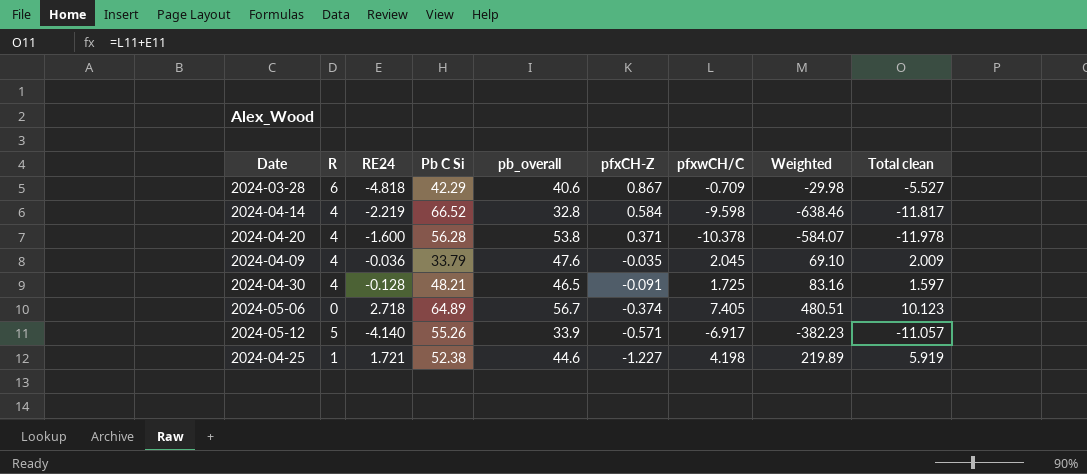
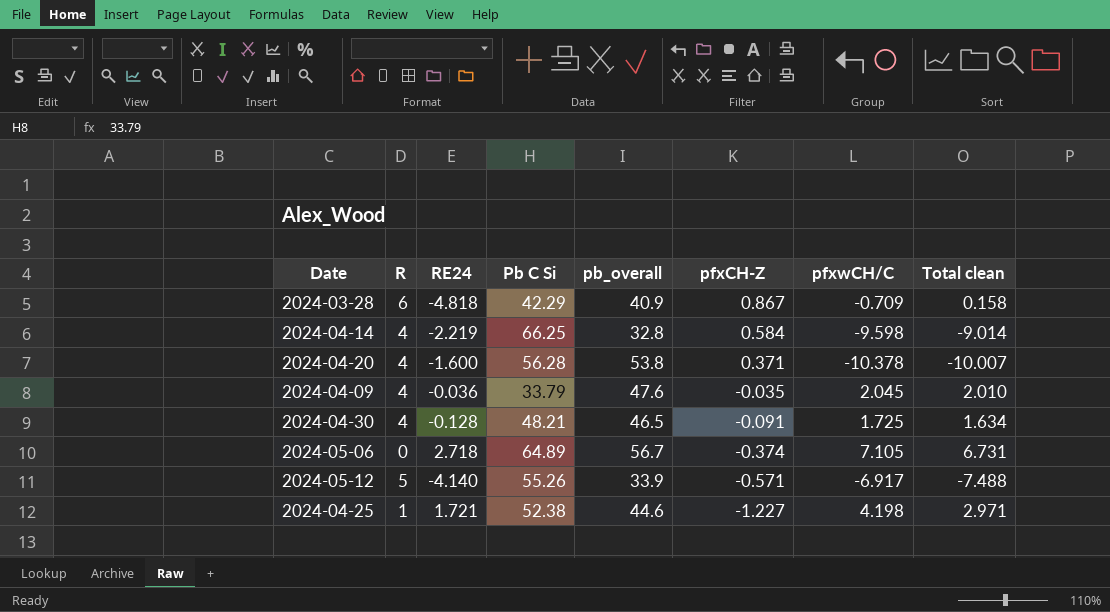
column Weighted | formula: [Pb C Si] * [pfxwCH/C] -> none
column Total clean | formula: [RE24] + [pfxwCH/C] -> [pfxCH-Z] + [pfxwCH/C]
2024-03-28 | pb_overall: 40.6 -> 40.9
2024-04-14 | Pb C Si: 66.52 -> 66.25
2024-05-06 | pfxwCH/C: 7.405 -> 7.105

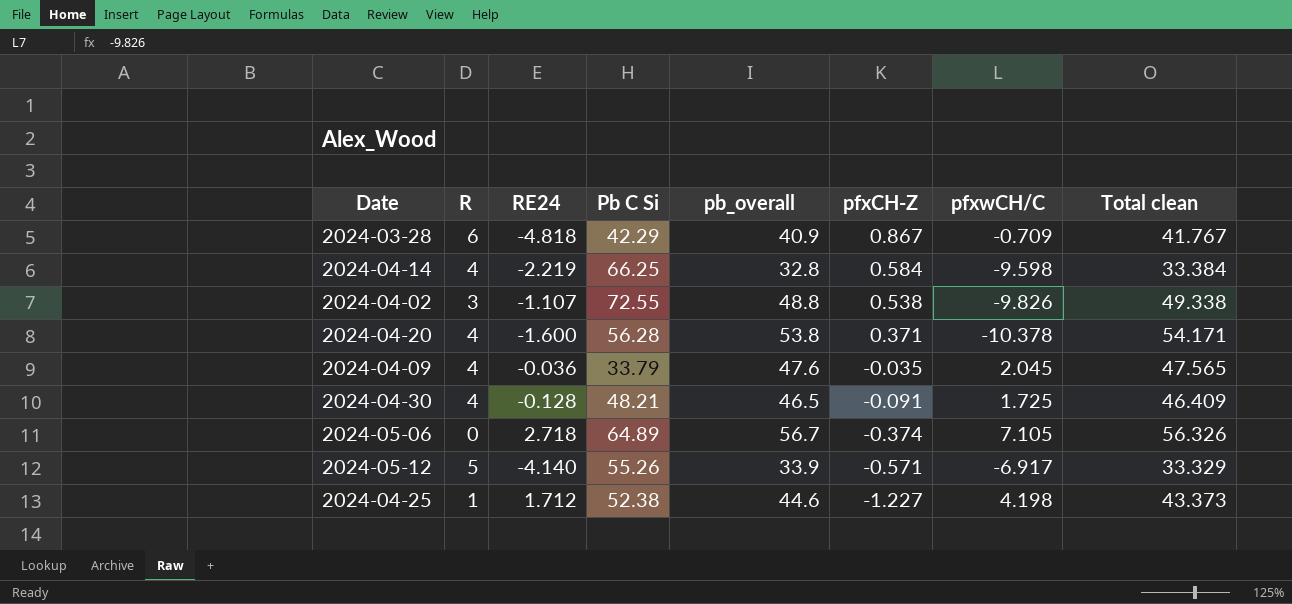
column Total clean | formula: [pfxCH-Z] + [pfxwCH/C] -> [pb_overall] + [pfxCH-Z]
row 2024-04-02: none -> 3 | -1.107 | 72.55 | 48.8 | 0.538 | -9.826 | 49.338
2024-04-25 | RE24: 1.721 -> 1.712

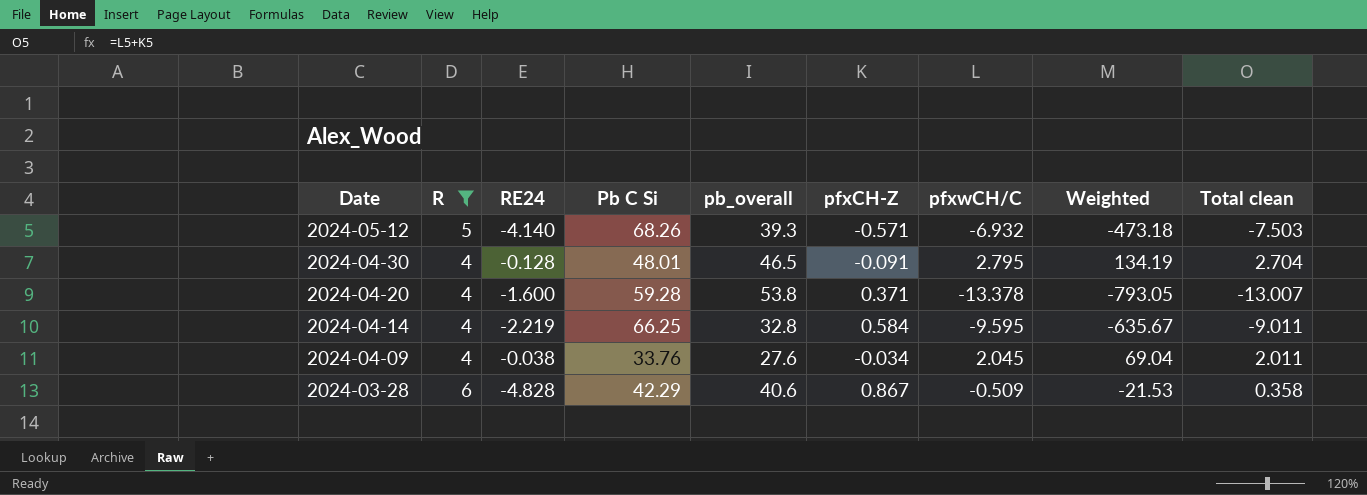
filter: none -> R >= 4
row order: pfxCH-Z descending -> Date descending
column Weighted | formula: none -> [Pb C Si] * [pfxwCH/C]
column Total clean | formula: [pb_overall] + [pfxCH-Z] -> [pfxCH-Z] + [pfxwCH/C]
2024-05-12 | Pb C Si: 55.26 -> 68.26
2024-05-12 | pb_overall: 33.9 -> 39.3
2024-05-12 | pfxwCH/C: -6.917 -> -6.932
2024-04-30 | Pb C Si: 48.21 -> 48.01
2024-04-30 | pfxwCH/C: 1.725 -> 2.795
2024-04-20 | Pb C Si: 56.28 -> 59.28
2024-04-20 | pfxwCH/C: -10.378 -> -13.378
2024-04-14 | pfxwCH/C: -9.598 -> -9.595
2024-04-09 | RE24: -0.036 -> -0.038
2024-04-09 | Pb C Si: 33.79 -> 33.76
2024-04-09 | pb_overall: 47.6 -> 27.6
2024-04-09 | pfxCH-Z: -0.035 -> -0.034
2024-03-28 | RE24: -4.818 -> -4.828
2024-03-28 | pb_overall: 40.9 -> 40.6
2024-03-28 | pfxwCH/C: -0.709 -> -0.509

